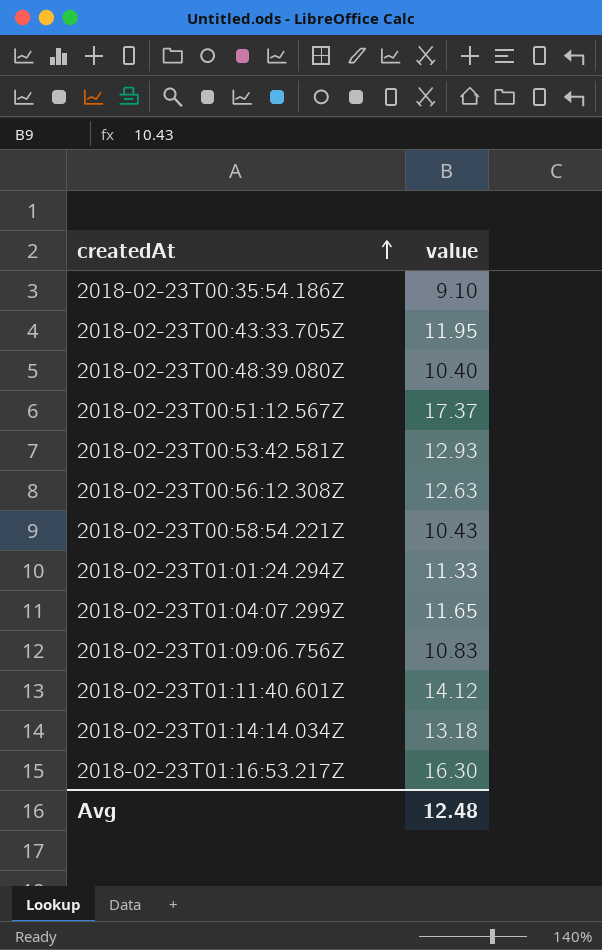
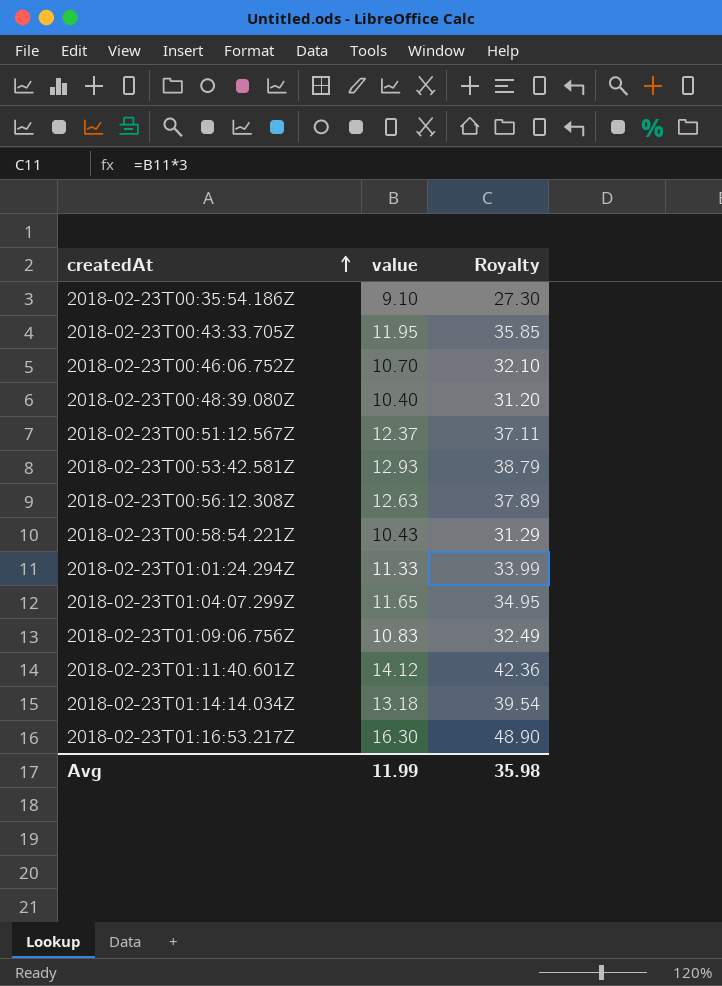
column Royalty | formula: none -> [value] * 3
row 2018-02-23T00:46:06.752Z: none -> 10.70 | 32.10
2018-02-23T00:51:12.567Z | value: 17.37 -> 12.37
Avg | value: 12.48 -> 11.99

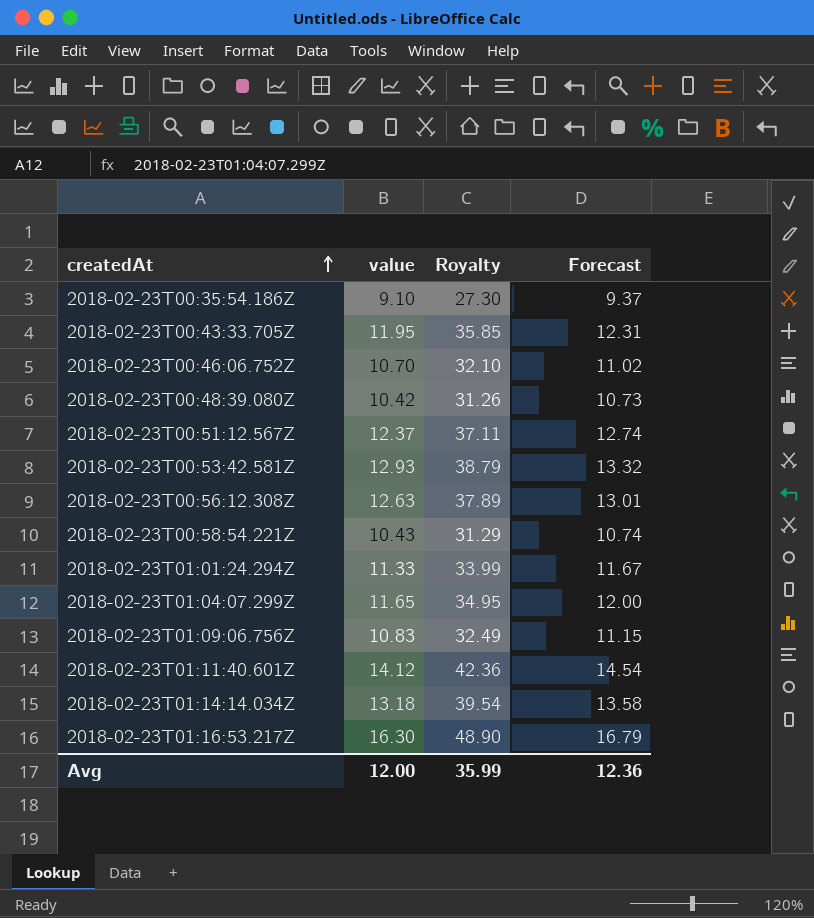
column Forecast | formula: none -> [value] * 1.03
2018-02-23T00:48:39.080Z | value: 10.40 -> 10.42
2018-02-23T00:48:39.080Z | Royalty: 31.20 -> 31.26
Avg | value: 11.99 -> 12.00
Avg | Royalty: 35.98 -> 35.99

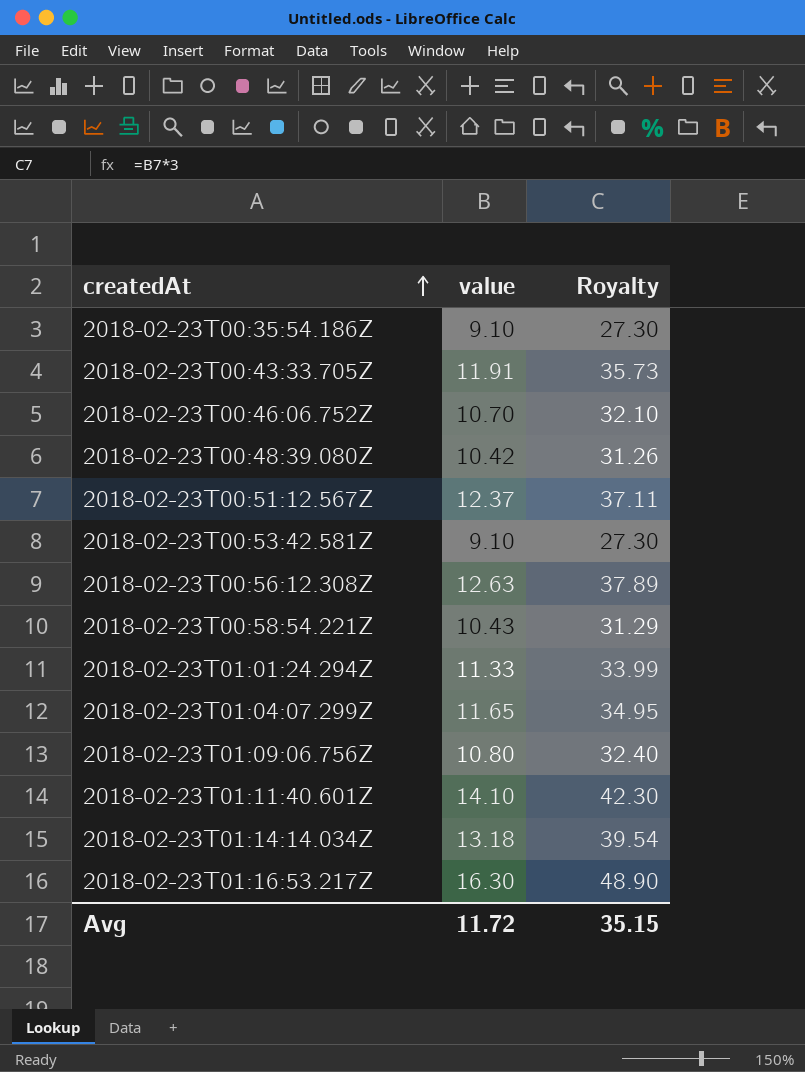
column Forecast | formula: [value] * 1.03 -> none
2018-02-23T00:43:33.705Z | value: 11.95 -> 11.91
2018-02-23T00:43:33.705Z | Royalty: 35.85 -> 35.73
2018-02-23T00:53:42.581Z | value: 12.93 -> 9.10
2018-02-23T00:53:42.581Z | Royalty: 38.79 -> 27.30
2018-02-23T01:09:06.756Z | value: 10.83 -> 10.80
2018-02-23T01:09:06.756Z | Royalty: 32.49 -> 32.40
2018-02-23T01:11:40.601Z | value: 14.12 -> 14.10
2018-02-23T01:11:40.601Z | Royalty: 42.36 -> 42.30
Avg | value: 12.00 -> 11.72
Avg | Royalty: 35.99 -> 35.15

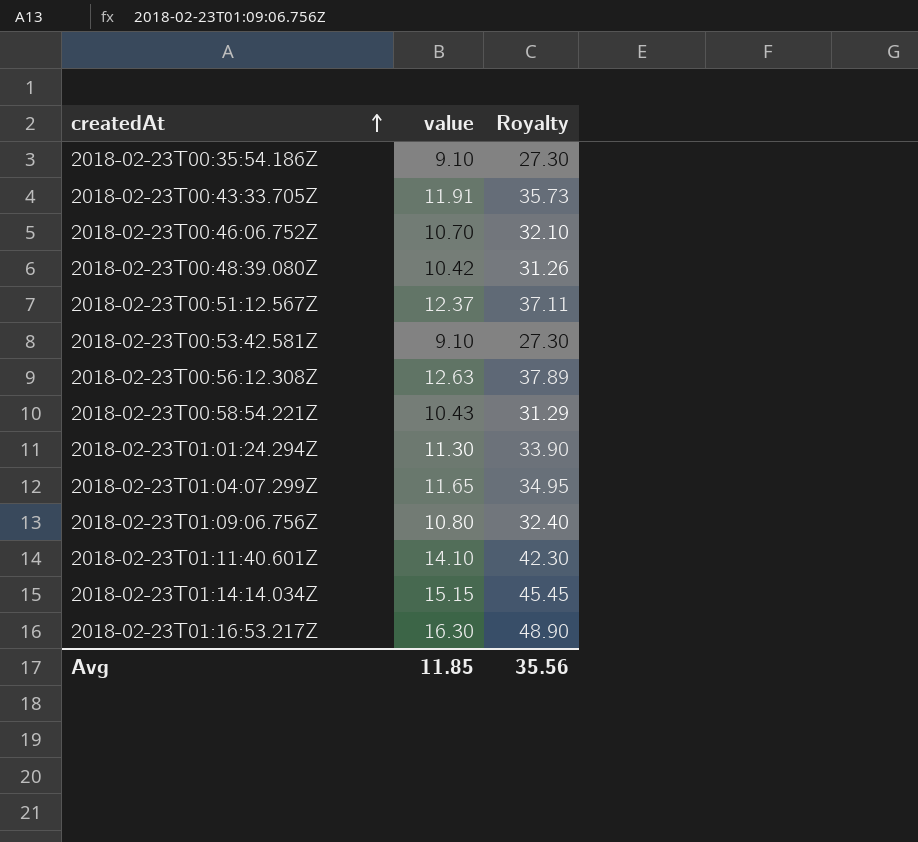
2018-02-23T01:01:24.294Z | value: 11.33 -> 11.30
2018-02-23T01:01:24.294Z | Royalty: 33.99 -> 33.90
2018-02-23T01:14:14.034Z | value: 13.18 -> 15.15
2018-02-23T01:14:14.034Z | Royalty: 39.54 -> 45.45
Avg | value: 11.72 -> 11.85
Avg | Royalty: 35.15 -> 35.56

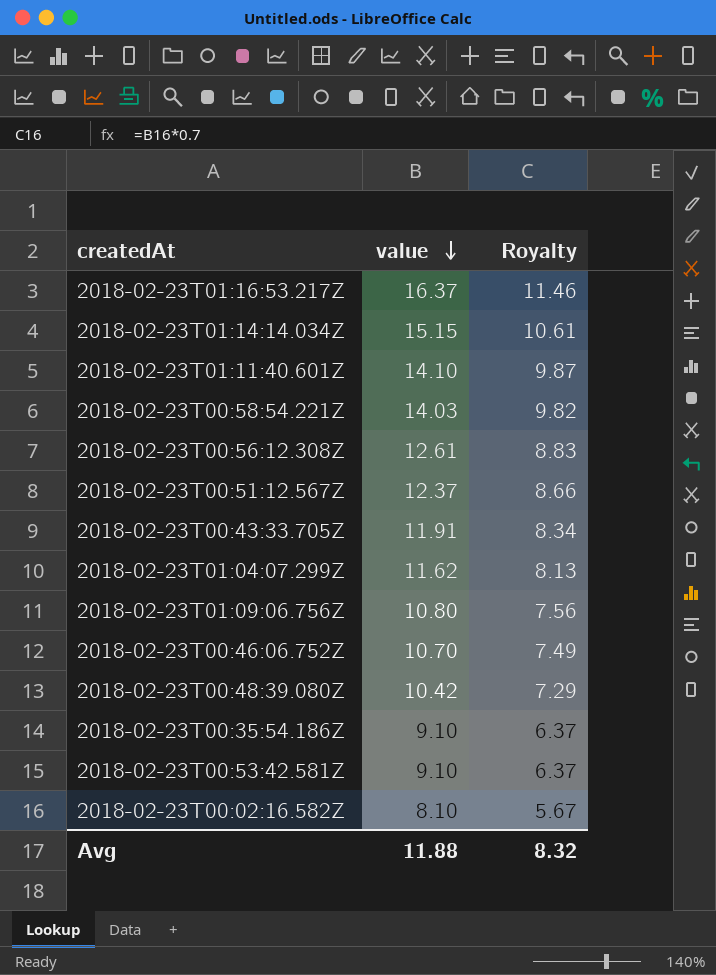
row order: createdAt ascending -> value descending
column Royalty | formula: [value] * 3 -> [value] * 0.7
row 2018-02-23T01:01:24.294Z: 11.30 | 33.90 -> none
2018-02-23T01:16:53.217Z | value: 16.30 -> 16.37
2018-02-23T00:58:54.221Z | value: 10.43 -> 14.03
2018-02-23T00:56:12.308Z | value: 12.63 -> 12.61
2018-02-23T01:04:07.299Z | value: 11.65 -> 11.62
row 2018-02-23T00:02:16.582Z: none -> 8.10 | 5.67
Avg | value: 11.85 -> 11.88
Avg | Royalty: 35.56 -> 8.32

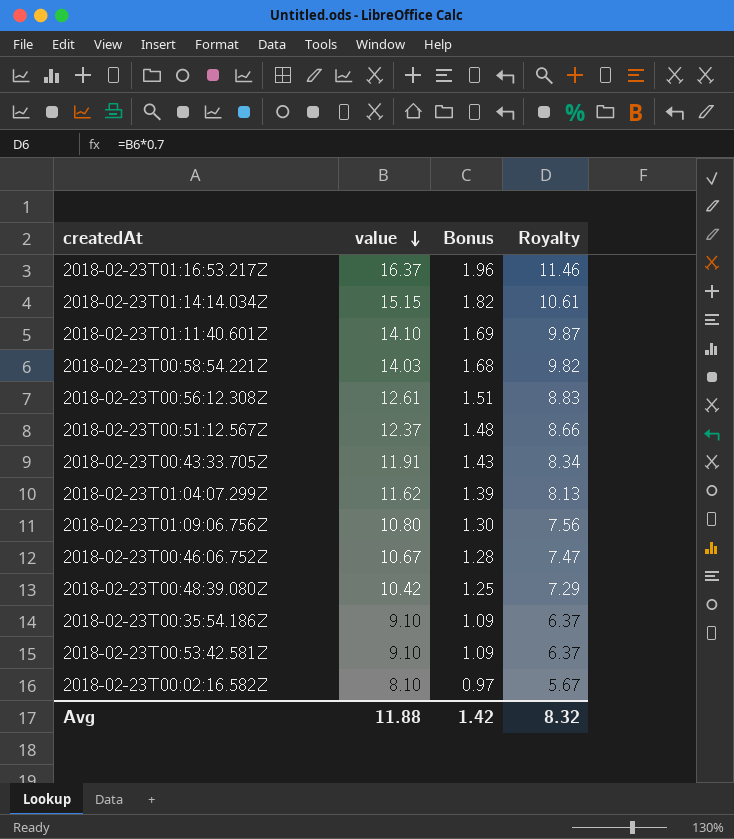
column Bonus | formula: none -> [value] * 0.12
2018-02-23T00:46:06.752Z | value: 10.70 -> 10.67
2018-02-23T00:46:06.752Z | Royalty: 7.49 -> 7.47

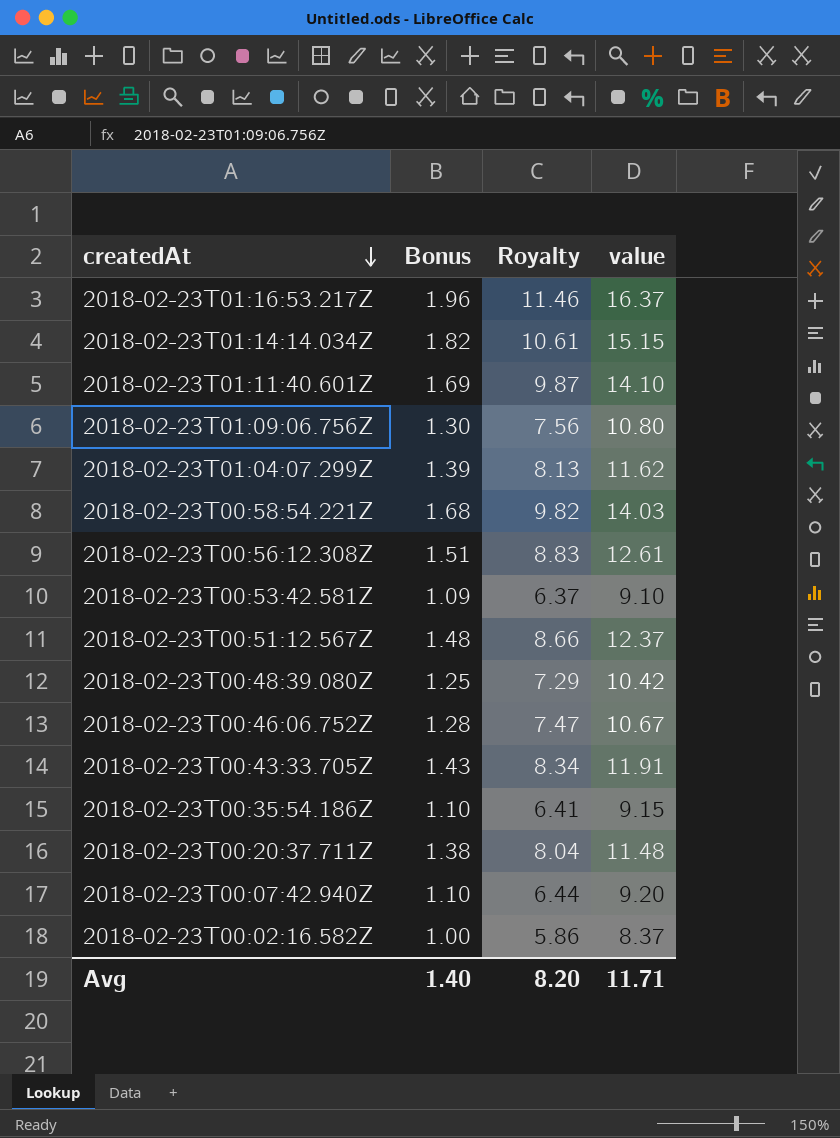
row order: value descending -> createdAt descending
column value | position: 2 -> 4
2018-02-23T00:35:54.186Z | Bonus: 1.09 -> 1.10
2018-02-23T00:35:54.186Z | Royalty: 6.37 -> 6.41
2018-02-23T00:35:54.186Z | value: 9.10 -> 9.15
row 2018-02-23T00:20:37.711Z: none -> 1.38 | 8.04 | 11.48
row 2018-02-23T00:07:42.940Z: none -> 1.10 | 6.44 | 9.20
2018-02-23T00:02:16.582Z | Bonus: 0.97 -> 1.00
2018-02-23T00:02:16.582Z | Royalty: 5.67 -> 5.86
2018-02-23T00:02:16.582Z | value: 8.10 -> 8.37
Avg | Bonus: 1.42 -> 1.40
Avg | Royalty: 8.32 -> 8.20
Avg | value: 11.88 -> 11.71

